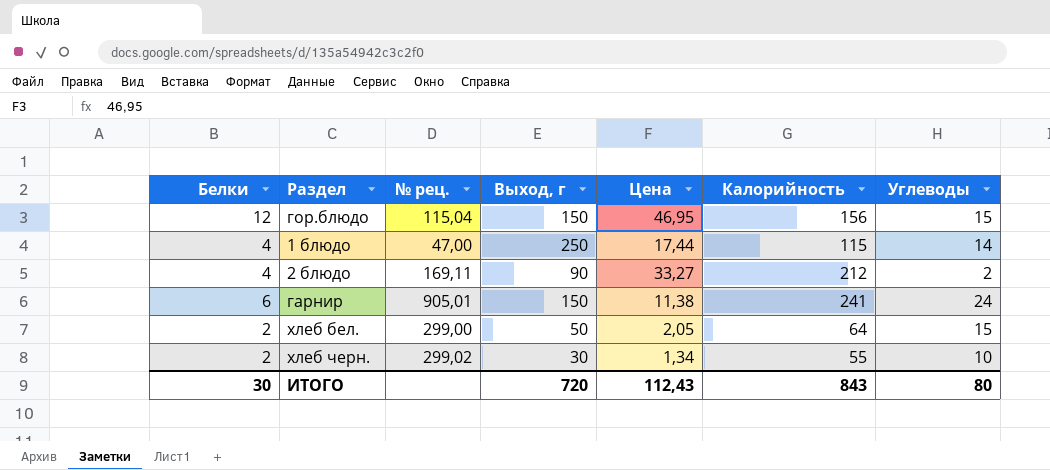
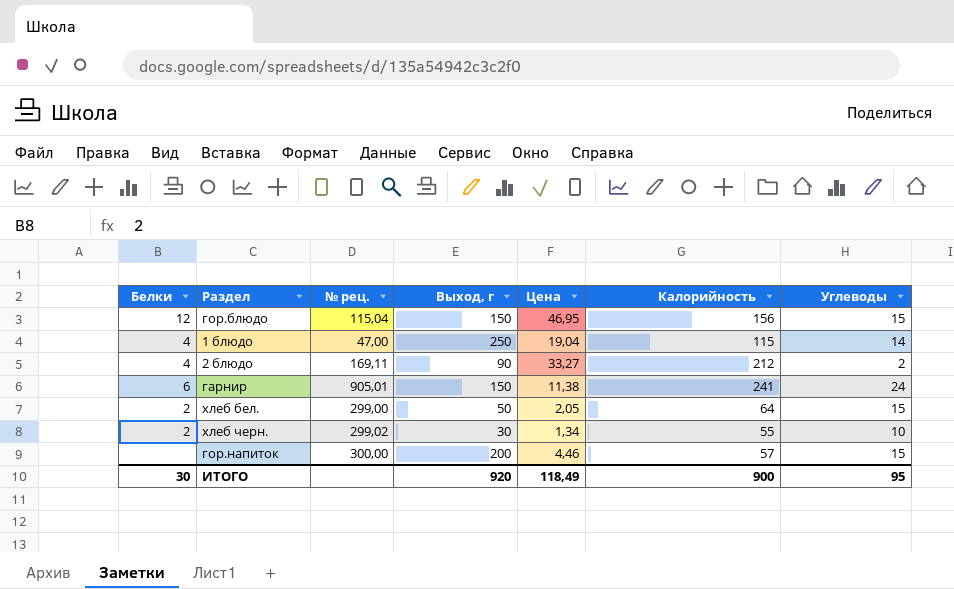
1 блюдо | Цена: 17,44 -> 19,04
row гор.напиток: none -> none | 300,00 | 200 | 4,46 | 57 | 15
ИТОГО | Выход, г: 720 -> 920
ИТОГО | Цена: 112,43 -> 118,49
ИТОГО | Калорийность: 843 -> 900
ИТОГО | Углеводы: 80 -> 95

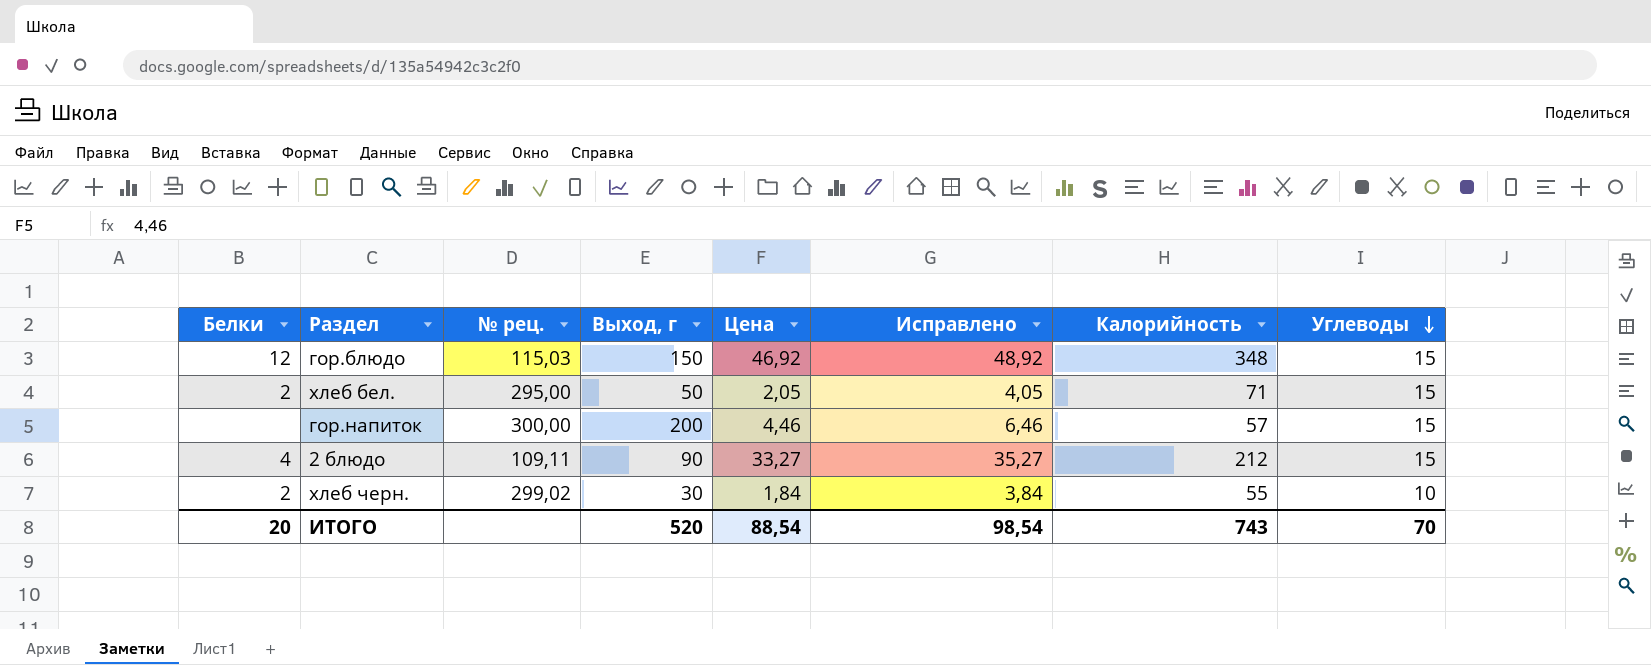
row order: none -> Углеводы descending
column Исправлено | formula: none -> [Цена] + 2
row 1 блюдо: 4 | 47,00 | 250 | 19,04 | 115 | 14 -> none
row гарнир: 6 | 905,01 | 150 | 11,38 | 241 | 24 -> none
гор.блюдо | № рец.: 115,04 -> 115,03
гор.блюдо | Цена: 46,95 -> 46,92
гор.блюдо | Калорийность: 156 -> 348
хлеб бел. | № рец.: 299,00 -> 295,00
хлеб бел. | Калорийность: 64 -> 71
2 блюдо | № рец.: 169,11 -> 109,11
2 блюдо | Углеводы: 2 -> 15
хлеб черн. | Цена: 1,34 -> 1,84
ИТОГО | Белки: 30 -> 20
ИТОГО | Выход, г: 920 -> 520
ИТОГО | Цена: 118,49 -> 88,54
ИТОГО | Калорийность: 900 -> 743
ИТОГО | Углеводы: 95 -> 70

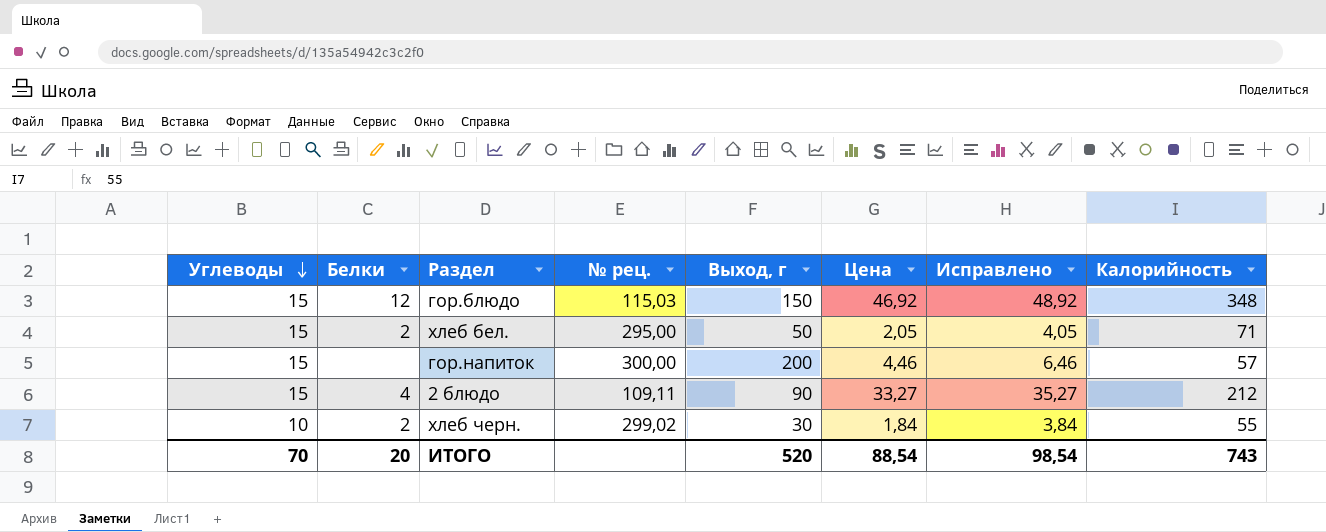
column Углеводы | position: 8 -> 1

